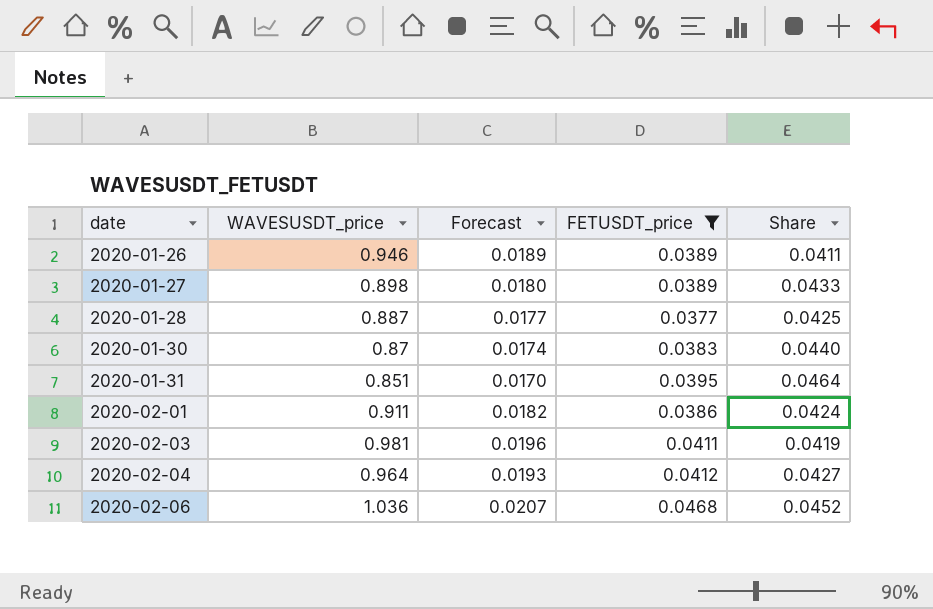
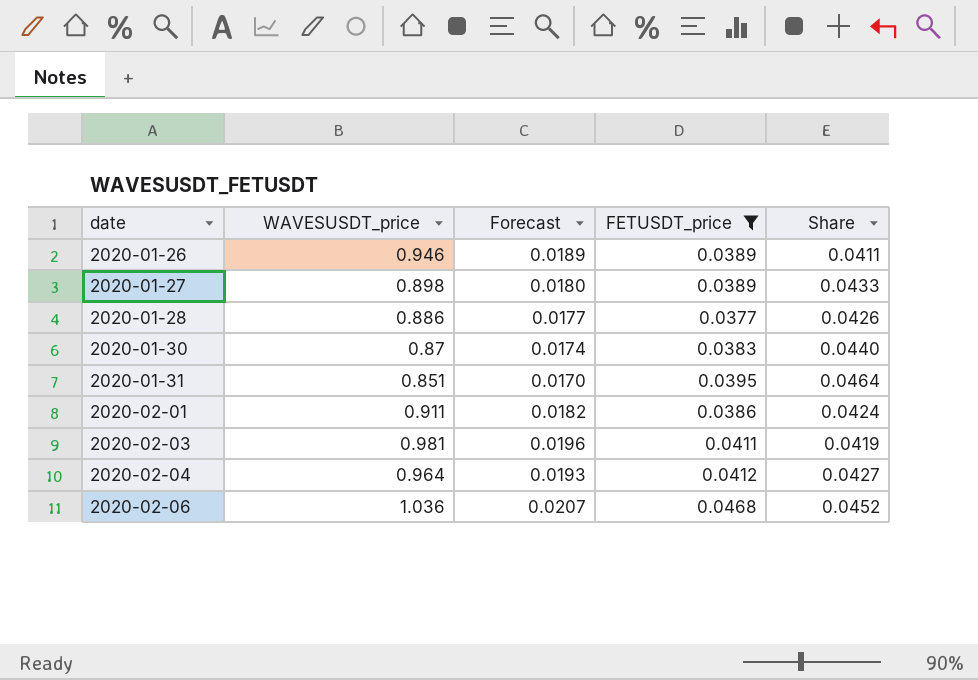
2020-01-28 | WAVESUSDT_price: 0.887 -> 0.886
2020-01-28 | Share: 0.0425 -> 0.0426

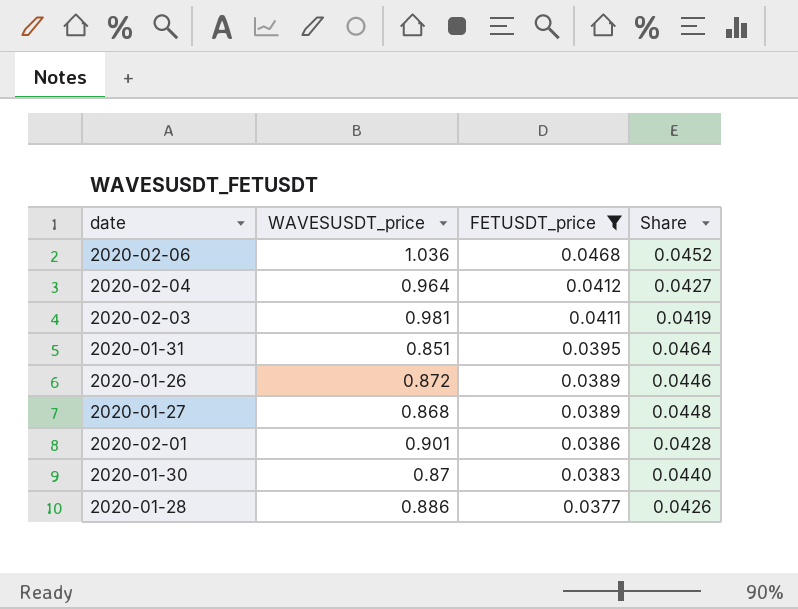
row order: date ascending -> FETUSDT_price descending
column Forecast | formula: [WAVESUSDT_price] * 0.02 -> none
2020-01-26 | WAVESUSDT_price: 0.946 -> 0.872
2020-01-26 | Share: 0.0411 -> 0.0446
2020-01-27 | WAVESUSDT_price: 0.898 -> 0.868
2020-01-27 | Share: 0.0433 -> 0.0448
2020-02-01 | WAVESUSDT_price: 0.911 -> 0.901
2020-02-01 | Share: 0.0424 -> 0.0428

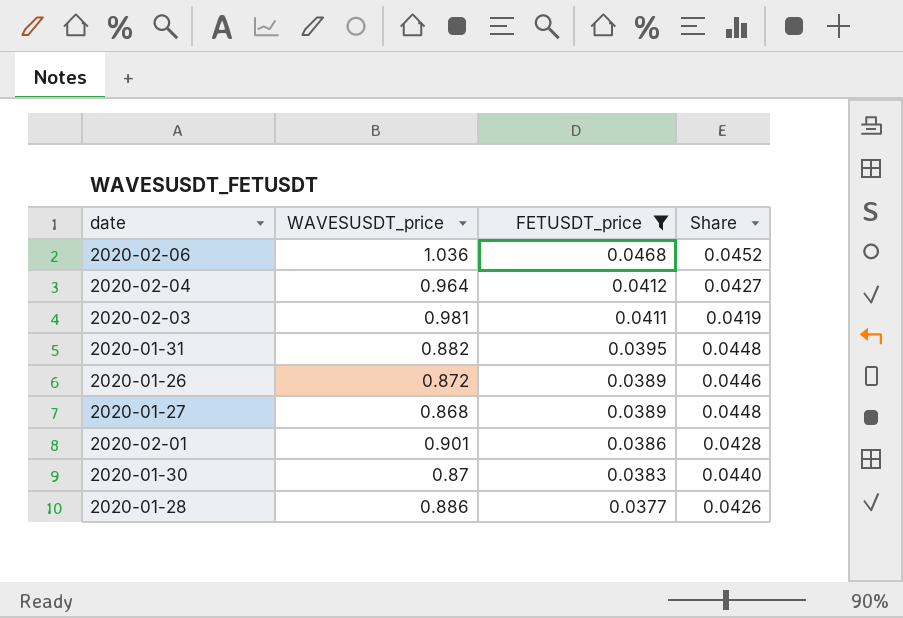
2020-01-31 | WAVESUSDT_price: 0.851 -> 0.882
2020-01-31 | Share: 0.0464 -> 0.0448

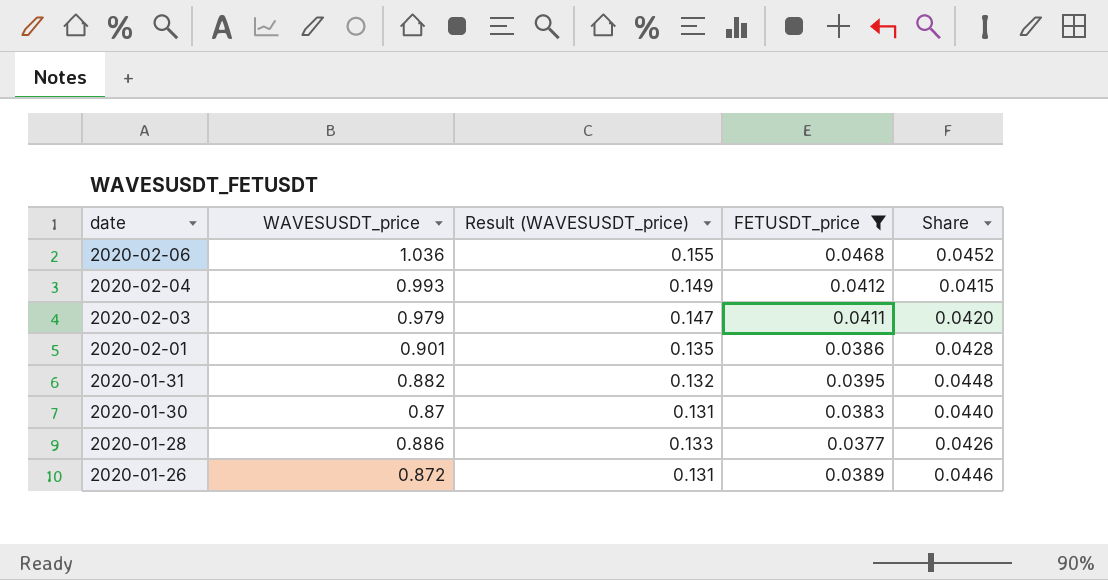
row order: FETUSDT_price descending -> date descending
column Result (WAVESUSDT_price) | formula: none -> [WAVESUSDT_price] * 0.15
row 2020-01-27: 0.868 | 0.0389 | 0.0448 -> none
2020-02-04 | WAVESUSDT_price: 0.964 -> 0.993
2020-02-04 | Share: 0.0427 -> 0.0415
2020-02-03 | WAVESUSDT_price: 0.981 -> 0.979
2020-02-03 | Share: 0.0419 -> 0.0420

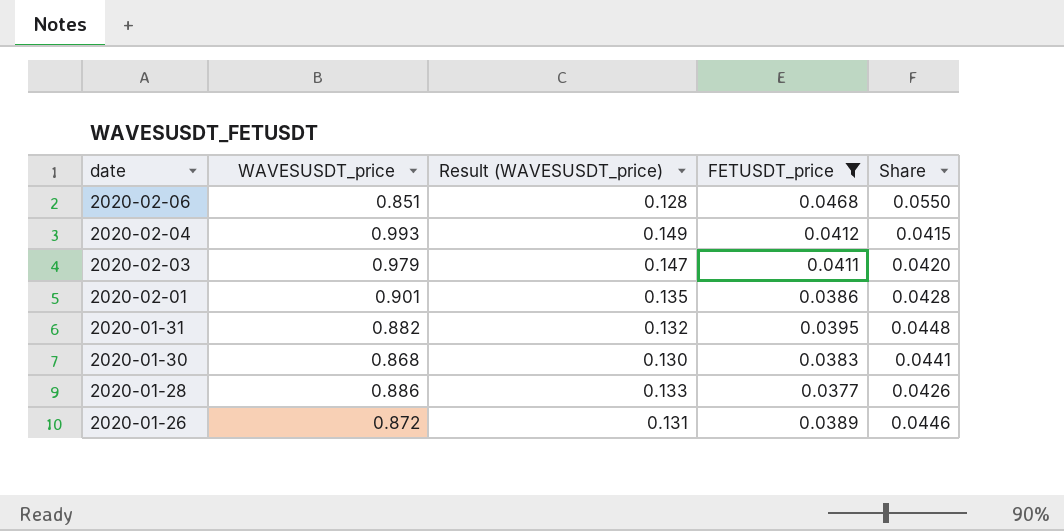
2020-02-06 | WAVESUSDT_price: 1.036 -> 0.851
2020-02-06 | Result (WAVESUSDT_price): 0.155 -> 0.128
2020-02-06 | Share: 0.0452 -> 0.0550
2020-01-30 | WAVESUSDT_price: 0.87 -> 0.868
2020-01-30 | Result (WAVESUSDT_price): 0.131 -> 0.130
2020-01-30 | Share: 0.0440 -> 0.0441

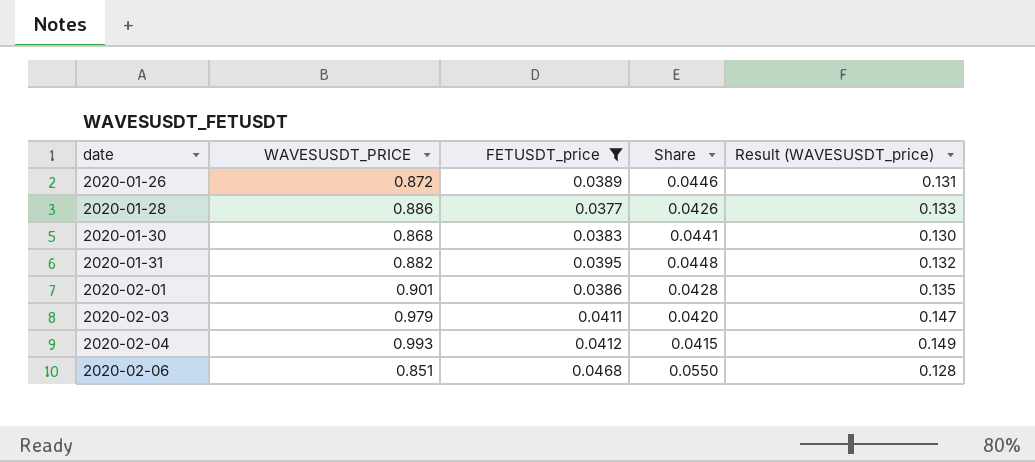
row order: date descending -> date ascending
column name: WAVESUSDT_price -> WAVESUSDT_PRICE
column Result (WAVESUSDT_price) | position: 3 -> 5

